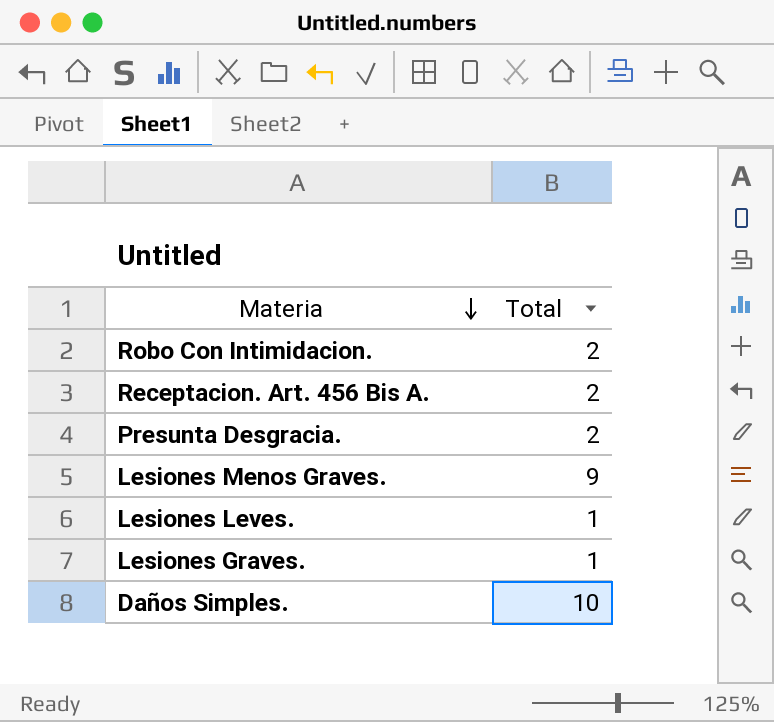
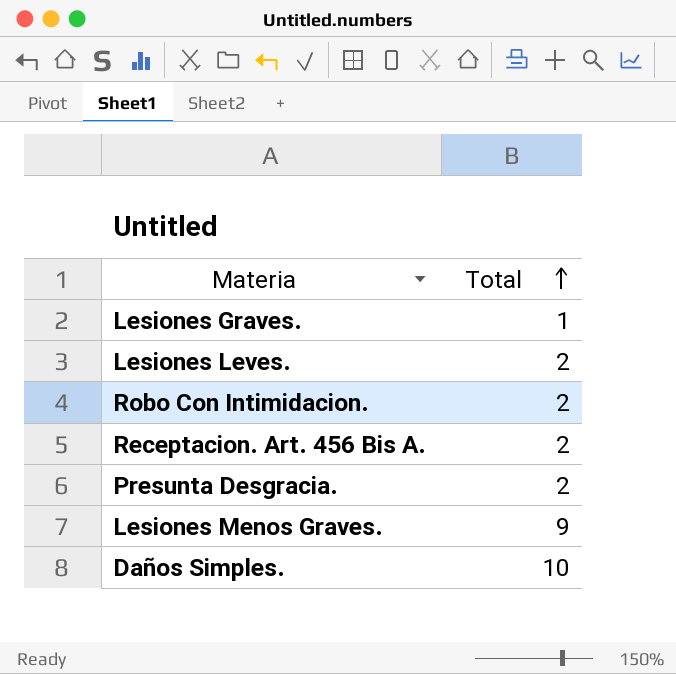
row order: Materia descending -> Total ascending
Lesiones Leves. | Total: 1 -> 2

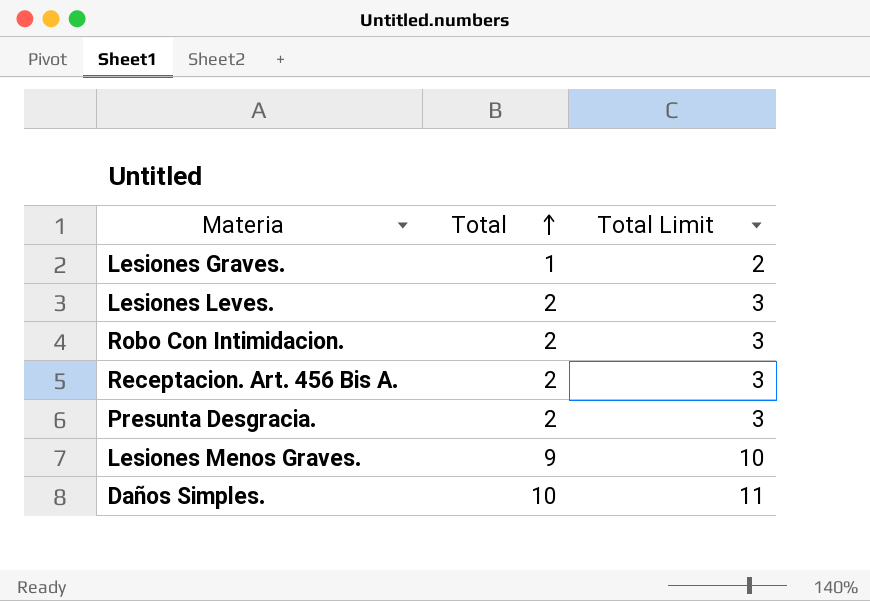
column Total Limit | formula: none -> [Total] + 1

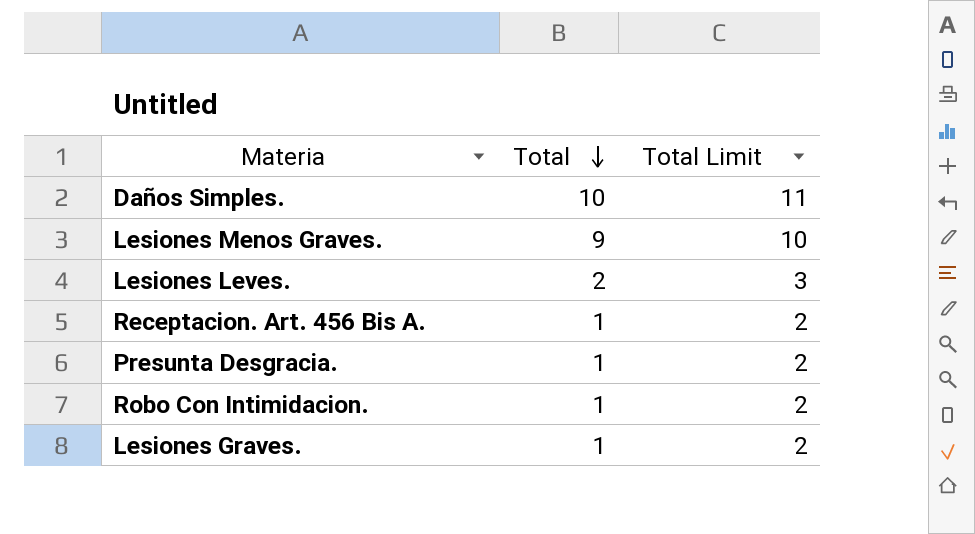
row order: Total ascending -> Total descending
Receptacion. Art. 456 Bis A. | Total: 2 -> 1
Receptacion. Art. 456 Bis A. | Total Limit: 3 -> 2
Presunta Desgracia. | Total: 2 -> 1
Presunta Desgracia. | Total Limit: 3 -> 2
Robo Con Intimidacion. | Total: 2 -> 1
Robo Con Intimidacion. | Total Limit: 3 -> 2

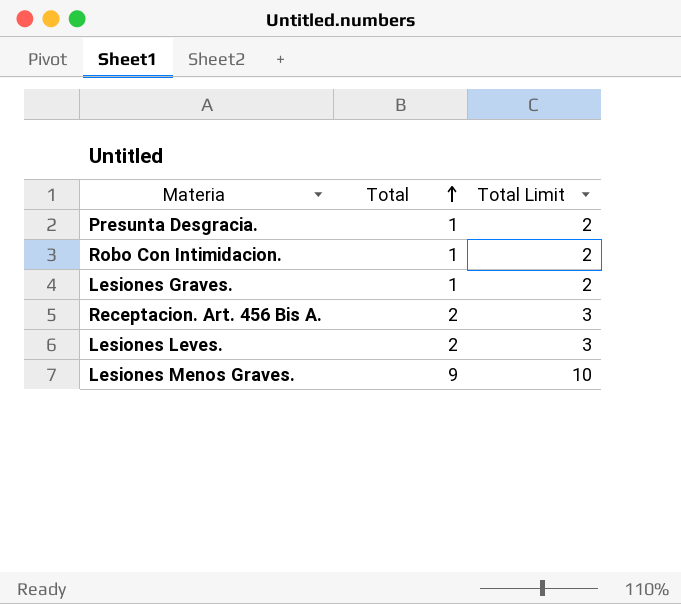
row order: Total descending -> Total ascending
row Daños Simples.: 10 | 11 -> none
Receptacion. Art. 456 Bis A. | Total: 1 -> 2
Receptacion. Art. 456 Bis A. | Total Limit: 2 -> 3

